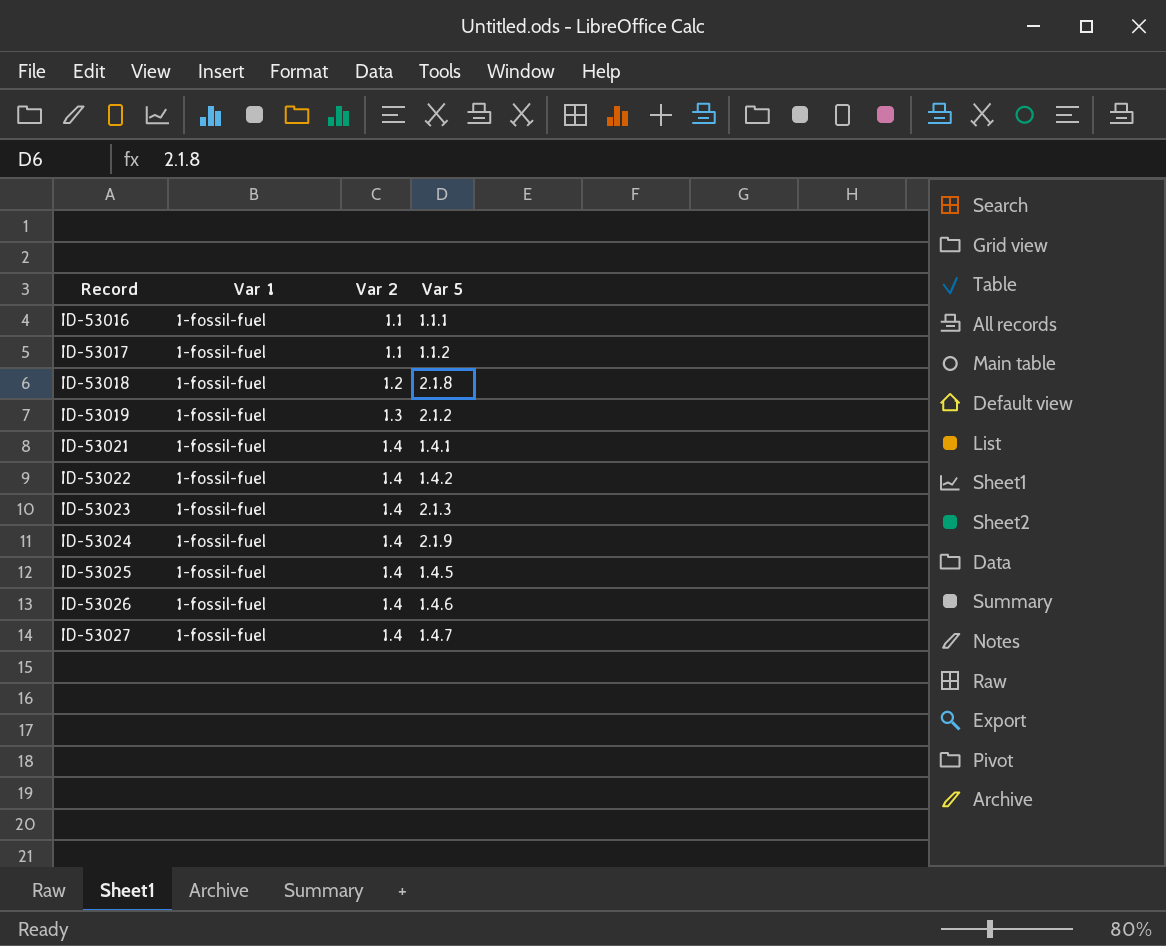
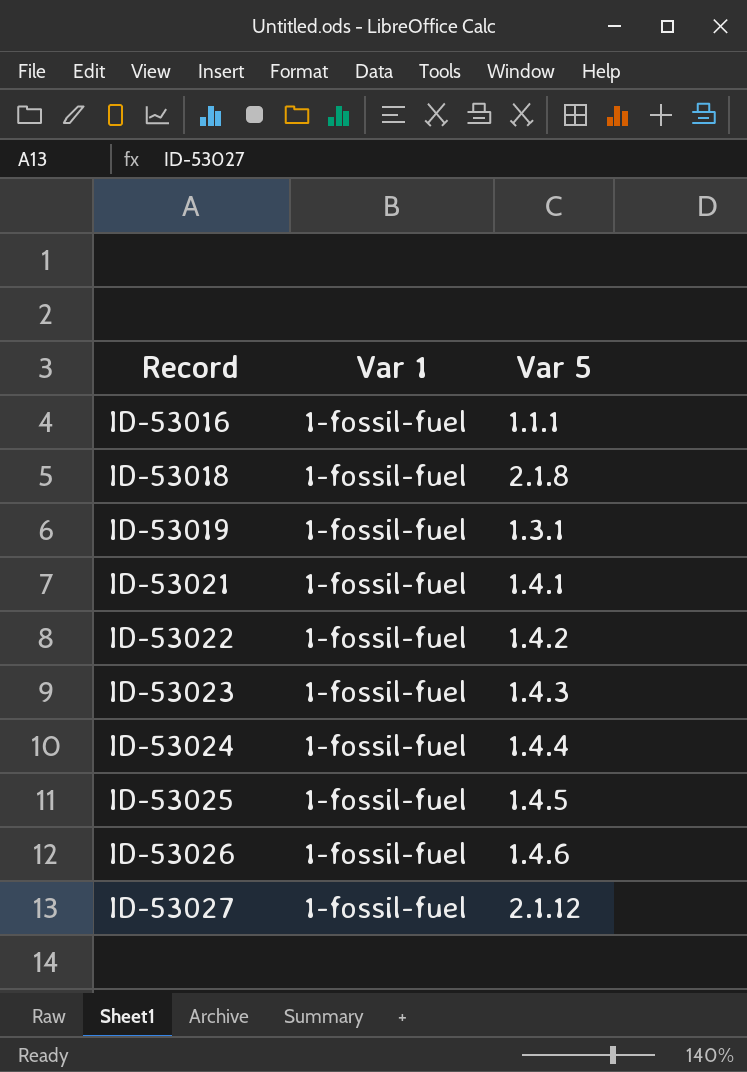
column Var 2 | position: 3 -> none
row ID-53017: 1-fossil-fuel | 1.1 | 1.1.2 -> none
ID-53019 | Var 5: 2.1.2 -> 1.3.1
ID-53023 | Var 5: 2.1.3 -> 1.4.3
ID-53024 | Var 5: 2.1.9 -> 1.4.4
ID-53027 | Var 5: 1.4.7 -> 2.1.12

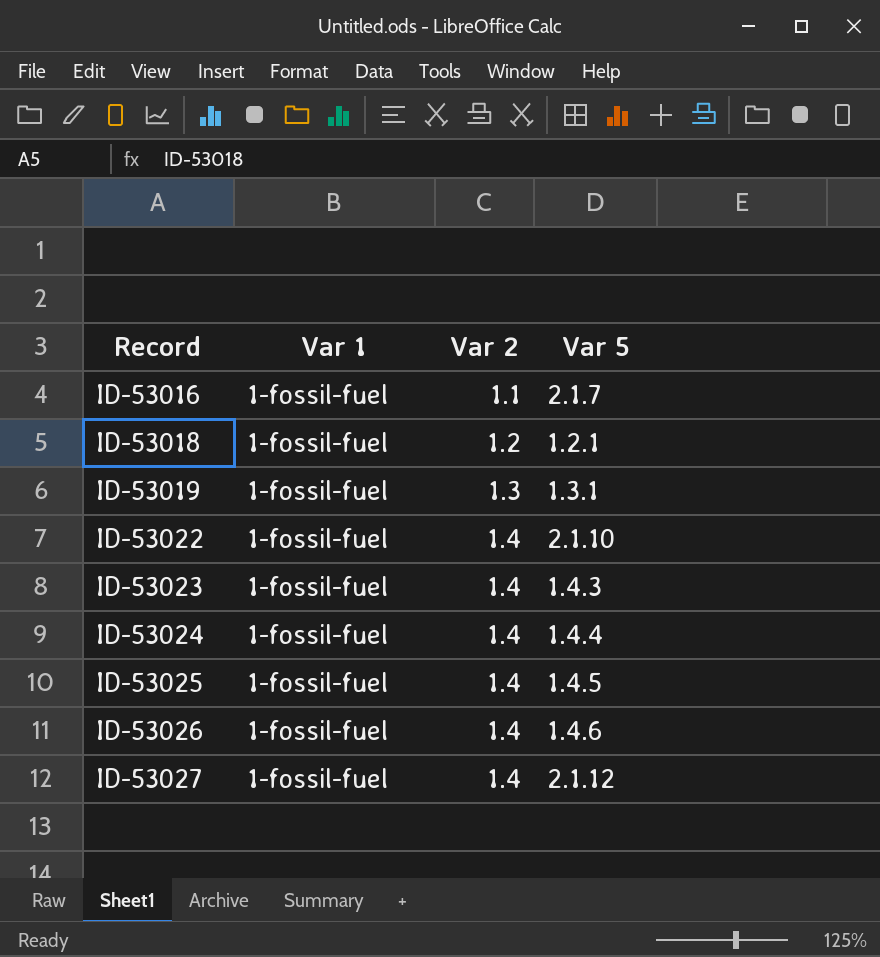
column Var 2 | position: none -> 3
row ID-53021: 1-fossil-fuel | 1.4.1 -> none
ID-53016 | Var 5: 1.1.1 -> 2.1.7
ID-53018 | Var 5: 2.1.8 -> 1.2.1
ID-53022 | Var 5: 1.4.2 -> 2.1.10

